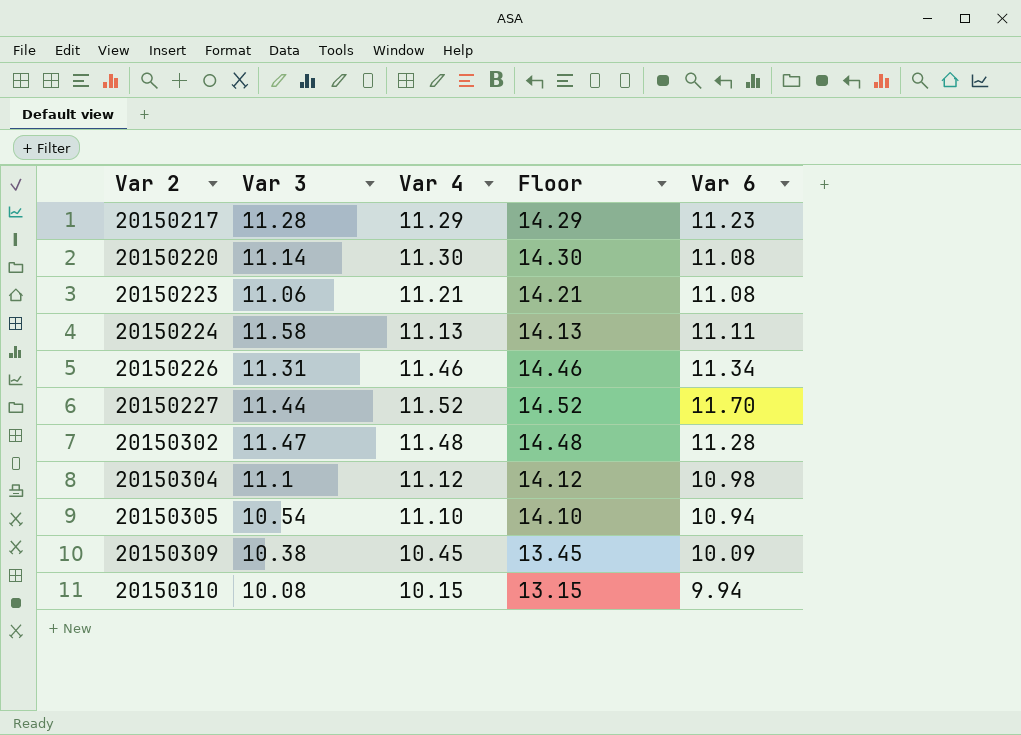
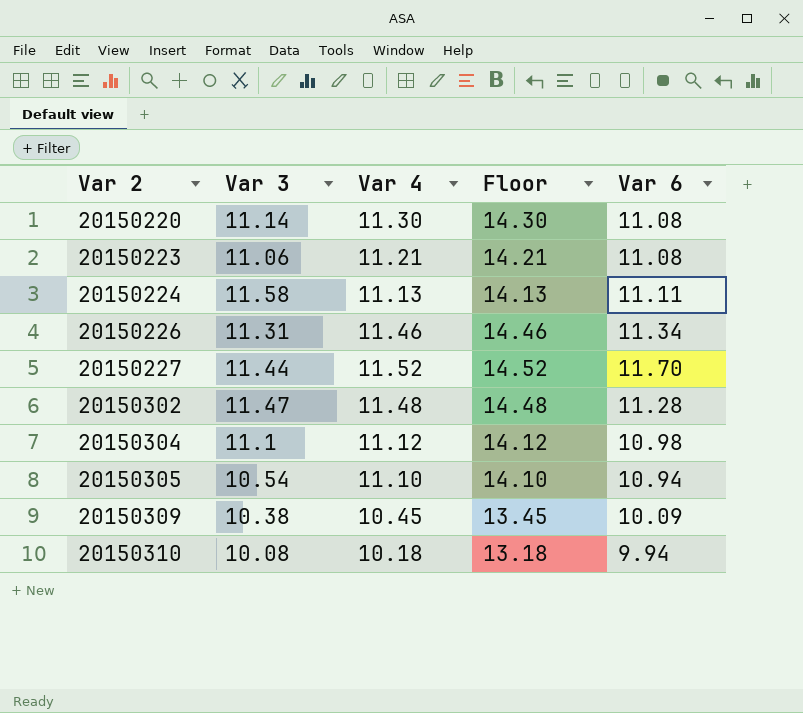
row 20150217: 11.28 | 11.29 | 14.29 | 11.23 -> none
20150310 | Var 4: 10.15 -> 10.18
20150310 | Floor: 13.15 -> 13.18

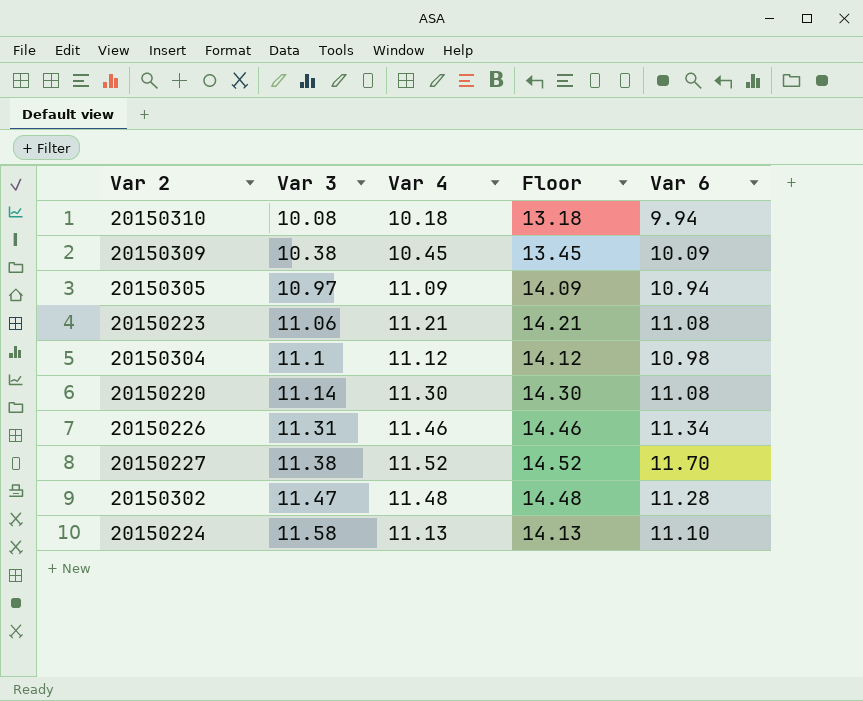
row order: Var 2 ascending -> Var 3 ascending
20150305 | Var 3: 10.54 -> 10.97
20150305 | Var 4: 11.10 -> 11.09
20150305 | Floor: 14.10 -> 14.09
20150227 | Var 3: 11.44 -> 11.38
20150224 | Var 6: 11.11 -> 11.10

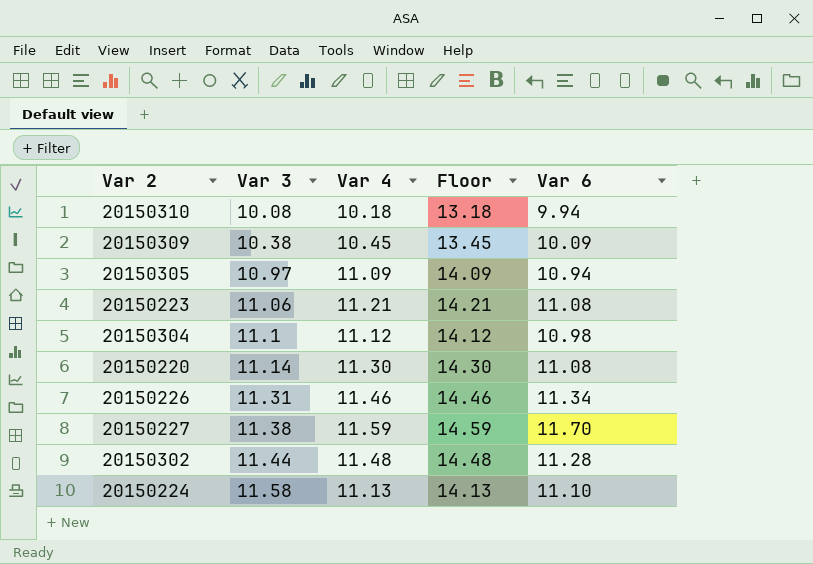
20150227 | Var 4: 11.52 -> 11.59
20150227 | Floor: 14.52 -> 14.59
20150302 | Var 3: 11.47 -> 11.44

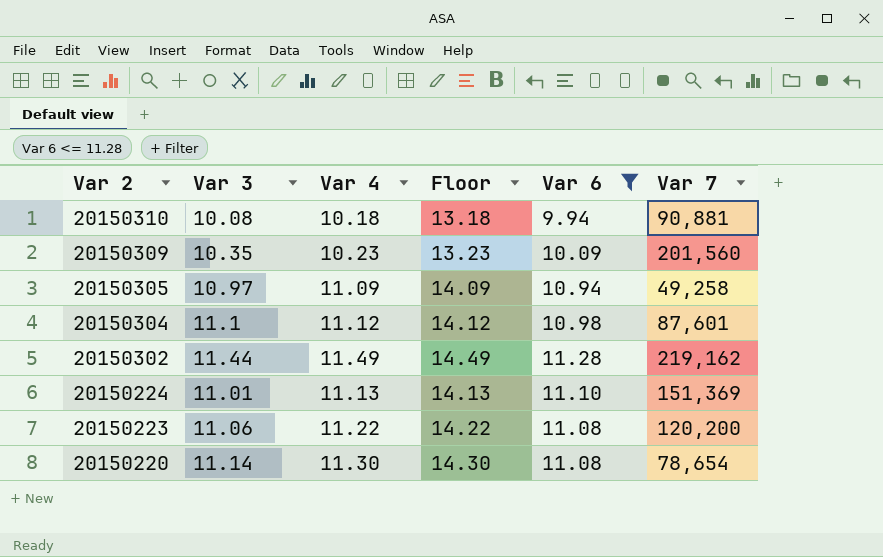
filter: none -> Var 6 <= 11.28
row order: Var 3 ascending -> Var 2 descending
column Var 7 | position: none -> 6
20150309 | Var 3: 10.38 -> 10.35
20150309 | Var 4: 10.45 -> 10.23
20150309 | Floor: 13.45 -> 13.23
20150302 | Var 4: 11.48 -> 11.49
20150302 | Floor: 14.48 -> 14.49
20150224 | Var 3: 11.58 -> 11.01
20150223 | Var 4: 11.21 -> 11.22
20150223 | Floor: 14.21 -> 14.22

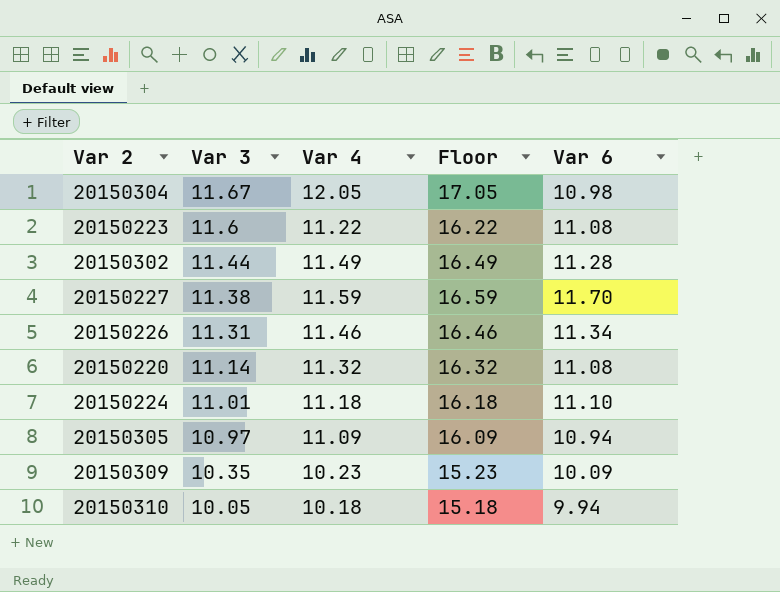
filter: Var 6 <= 11.28 -> none
row order: Var 2 descending -> Var 3 descending
column Var 7 | position: 6 -> none
column Floor | formula: [Var 4] + 3 -> [Var 4] + 5
20150304 | Var 3: 11.1 -> 11.67
20150304 | Var 4: 11.12 -> 12.05
20150223 | Var 3: 11.06 -> 11.6
20150220 | Var 4: 11.30 -> 11.32
20150224 | Var 4: 11.13 -> 11.18
20150310 | Var 3: 10.08 -> 10.05

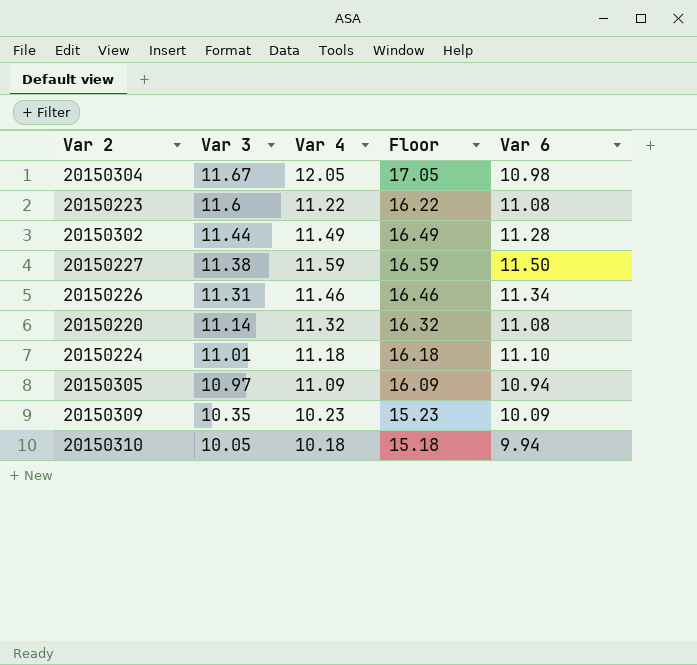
20150227 | Var 6: 11.70 -> 11.50

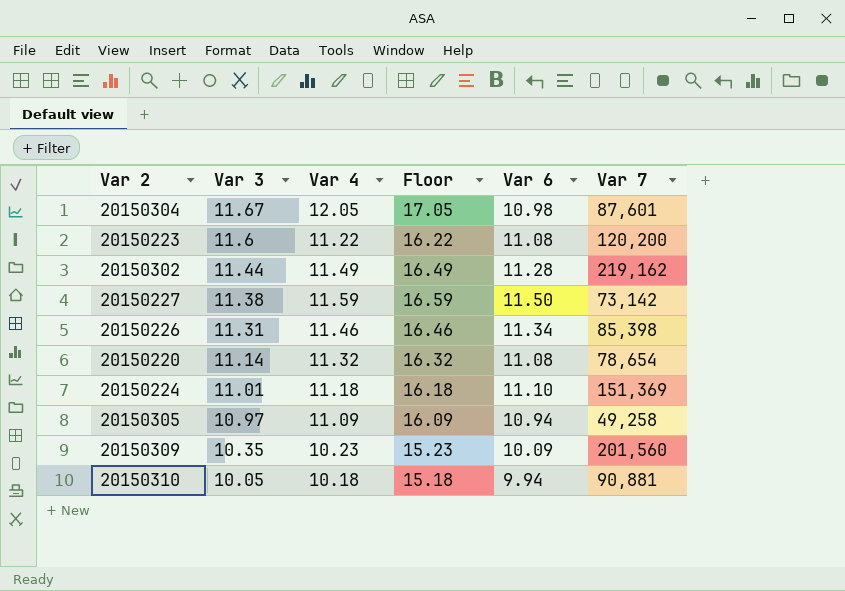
column Var 7 | position: none -> 6

